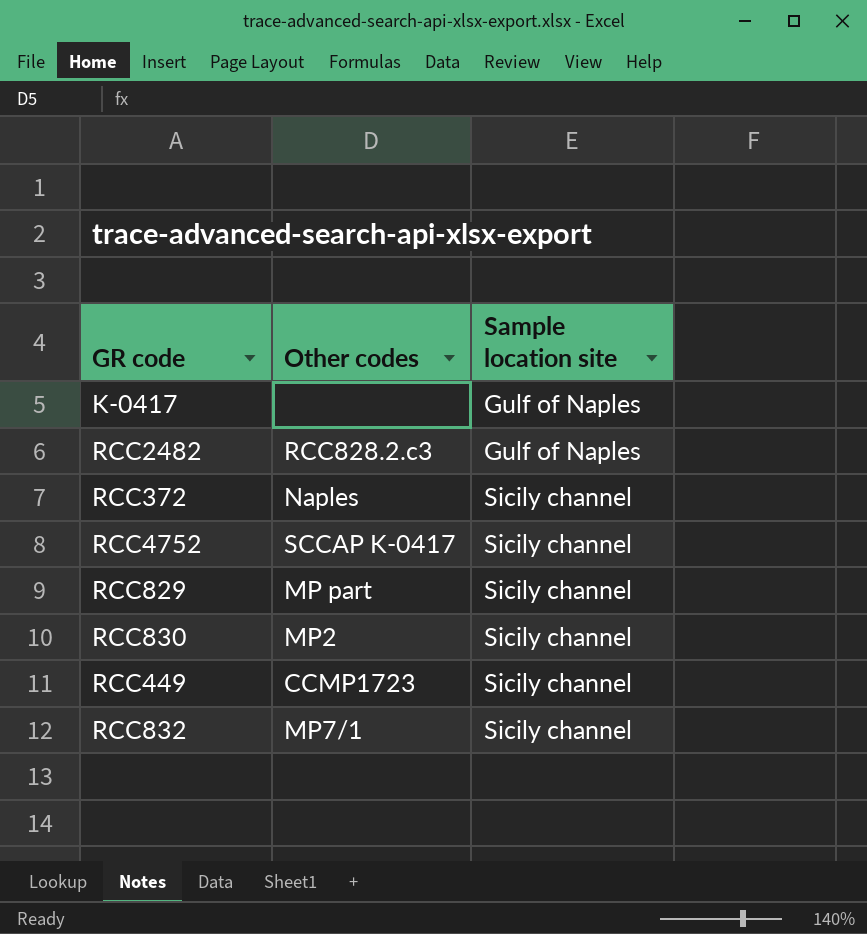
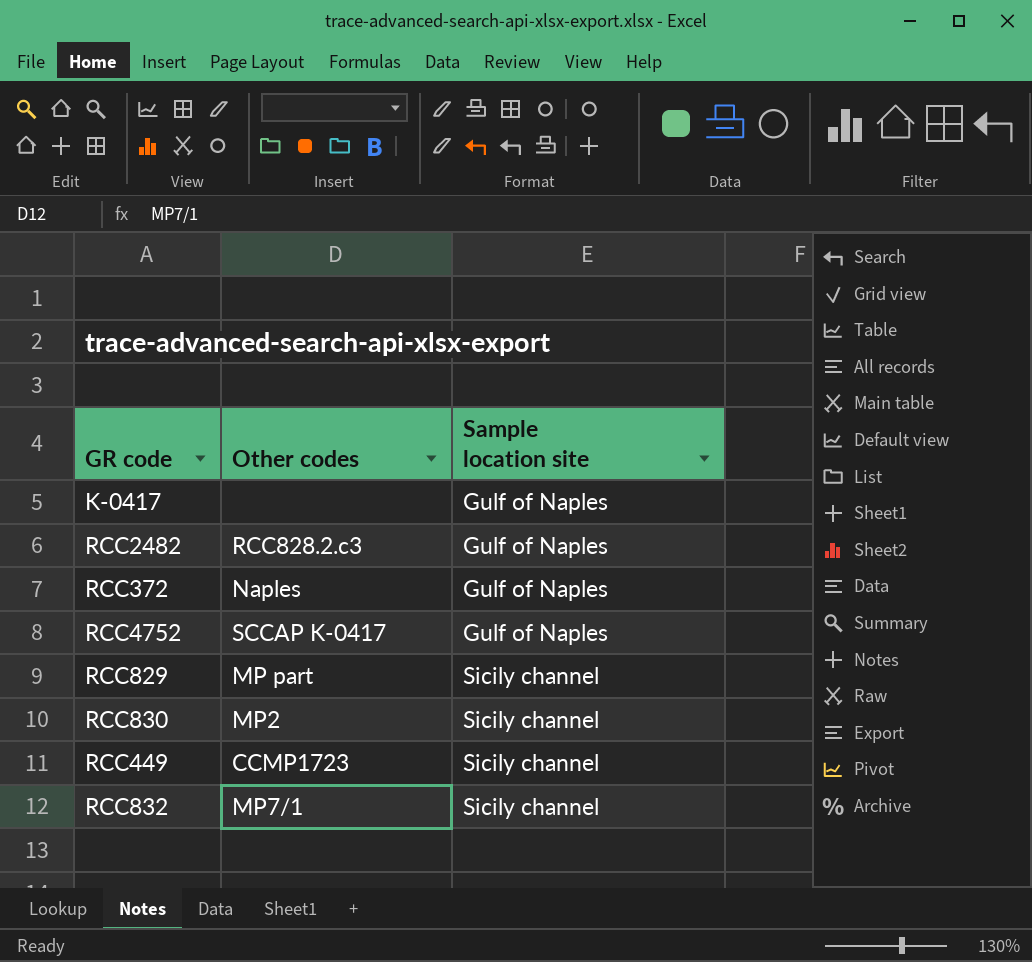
RCC372 | Sample location site: Sicily channel -> Gulf of Naples
RCC4752 | Sample location site: Sicily channel -> Gulf of Naples

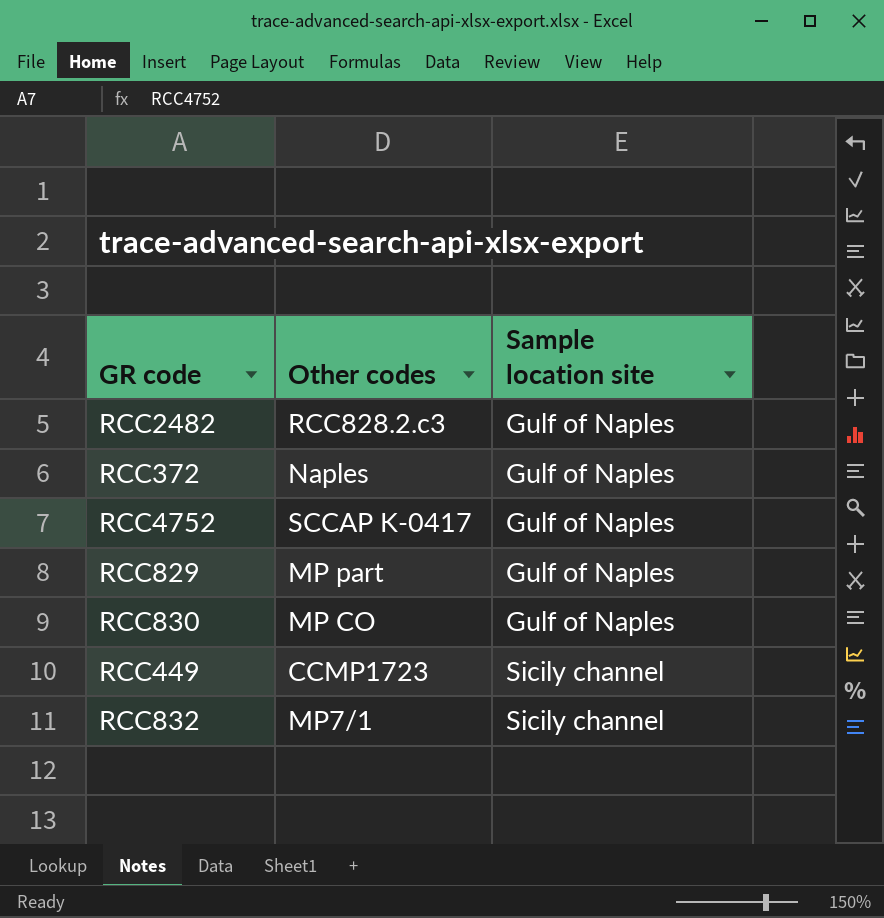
row K-0417: none | Gulf of Naples -> none
RCC829 | Sample location site: Sicily channel -> Gulf of Naples
RCC830 | Other codes: MP2 -> MP CO
RCC830 | Sample location site: Sicily channel -> Gulf of Naples

